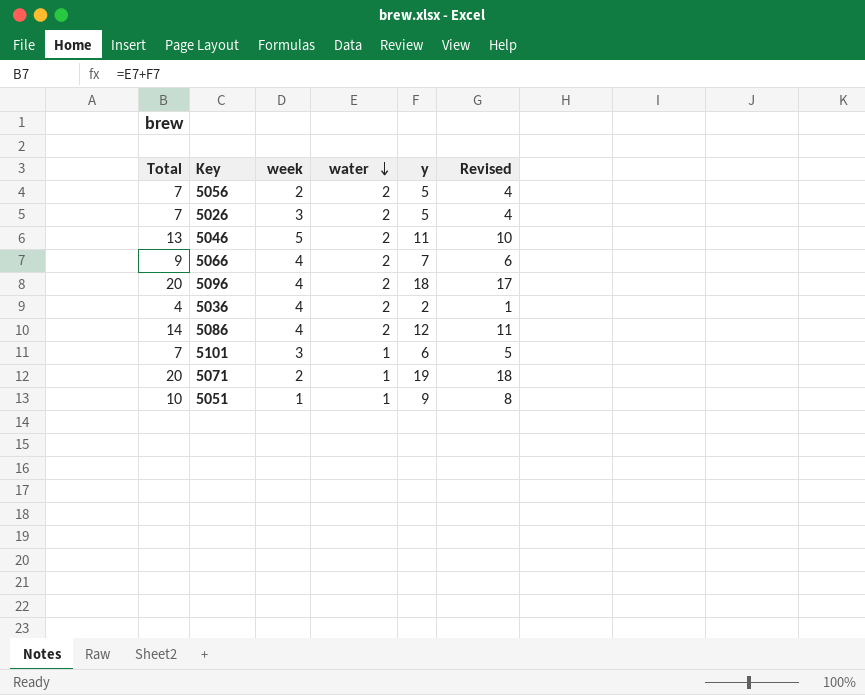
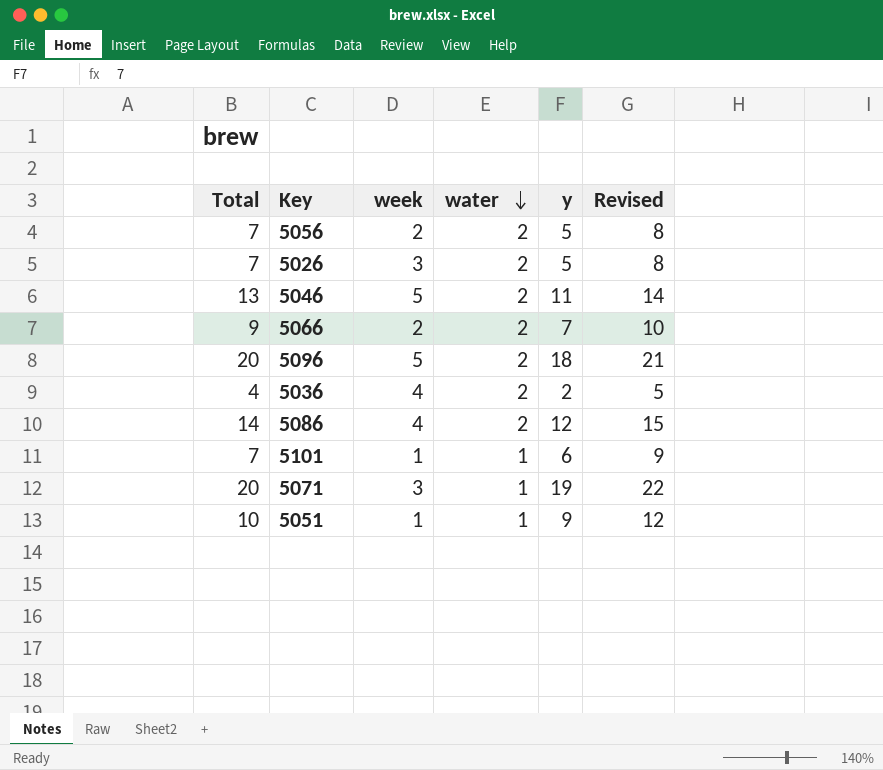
column Revised | formula: [y] - 1 -> [y] + 3
5066 | week: 4 -> 2
5096 | week: 4 -> 5
5101 | week: 3 -> 1
5071 | week: 2 -> 3

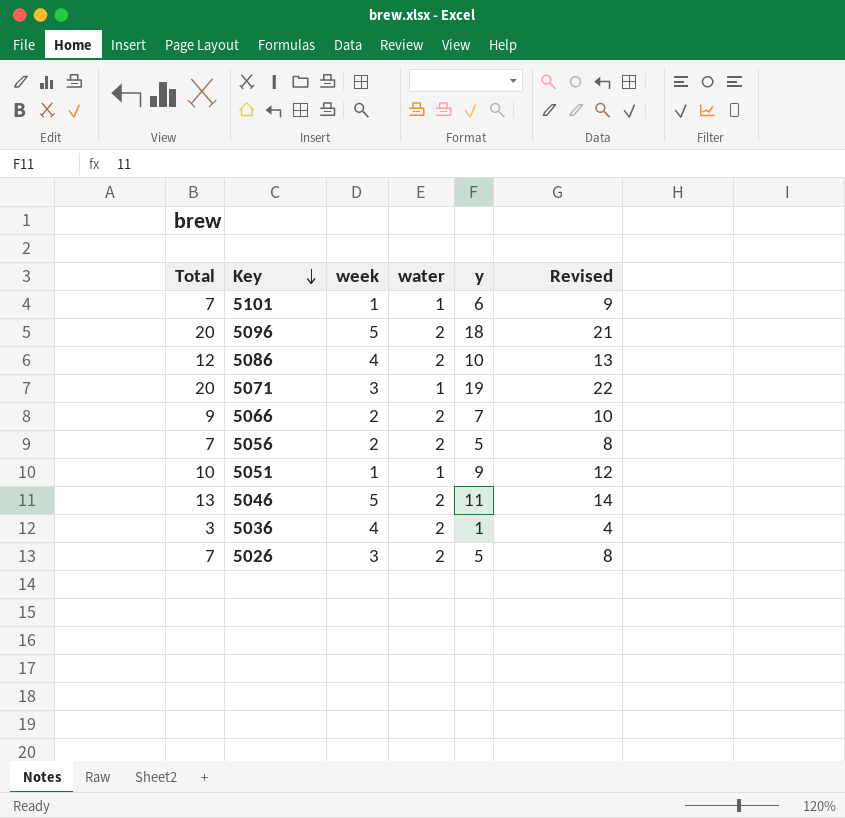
row order: water descending -> Key descending
5086 | Total: 14 -> 12
5086 | y: 12 -> 10
5086 | Revised: 15 -> 13
5036 | Total: 4 -> 3
5036 | y: 2 -> 1
5036 | Revised: 5 -> 4

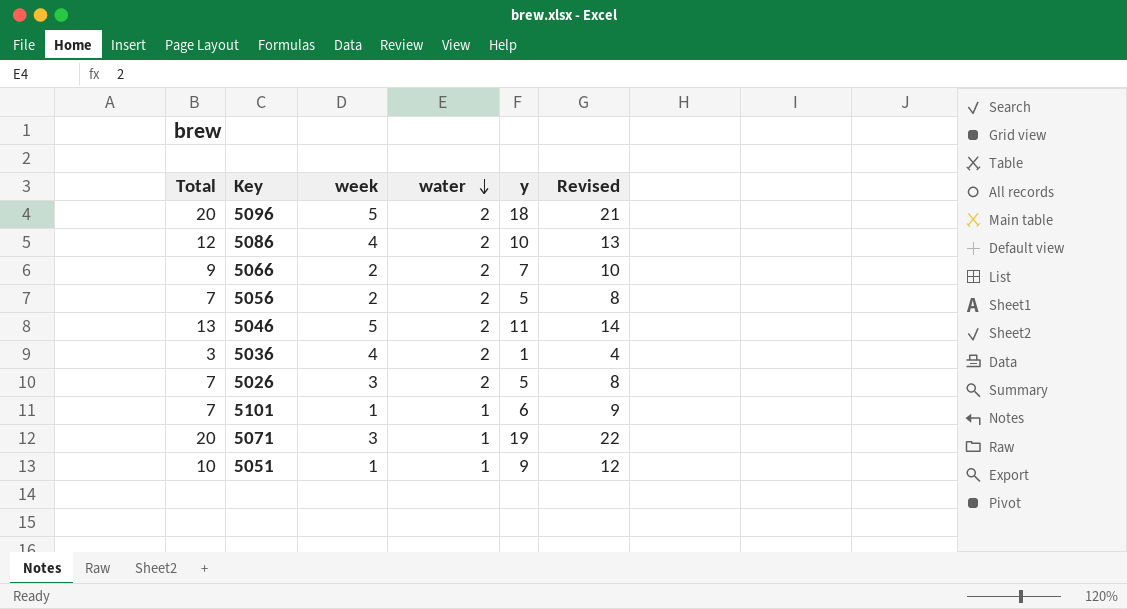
row order: Key descending -> water descending

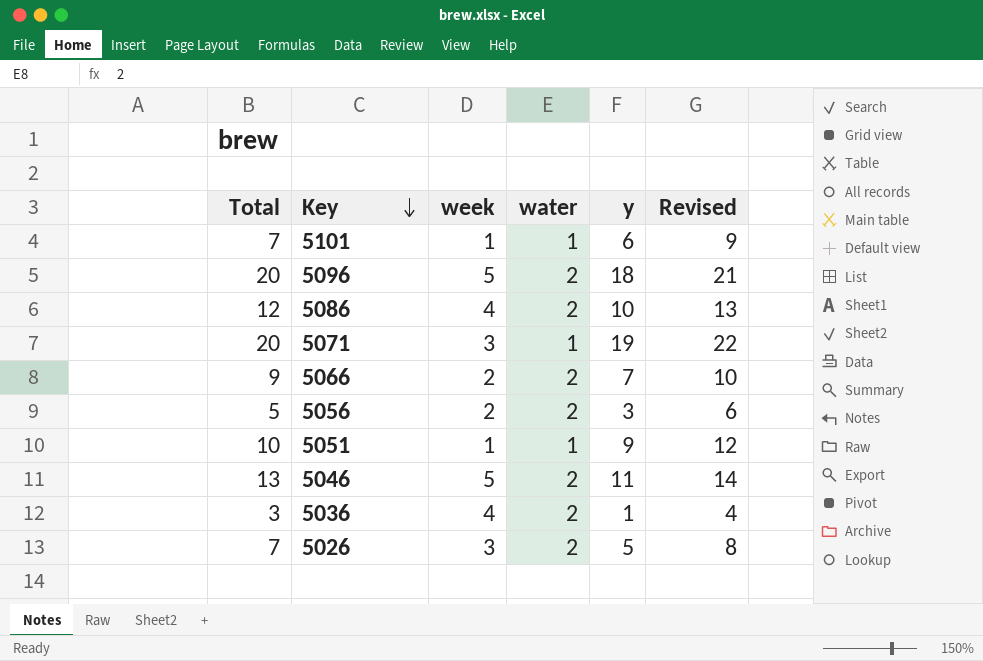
row order: water descending -> Key descending
5056 | Total: 7 -> 5
5056 | y: 5 -> 3
5056 | Revised: 8 -> 6

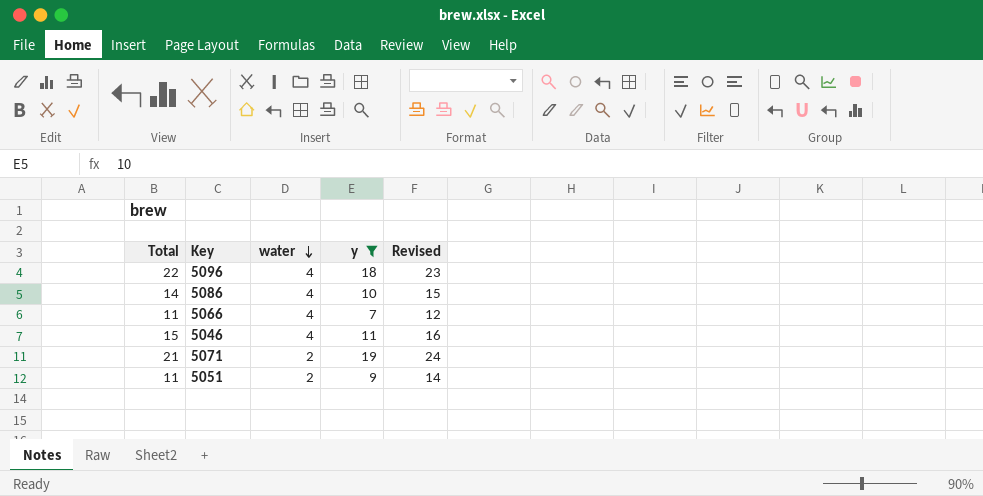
filter: none -> y >= 7
row order: Key descending -> water descending
column week | position: 3 -> none
column Revised | formula: [y] + 3 -> [y] + 5
5096 | Total: 20 -> 22
5096 | water: 2 -> 4
5086 | Total: 12 -> 14
5086 | water: 2 -> 4
5066 | Total: 9 -> 11
5066 | water: 2 -> 4
5046 | Total: 13 -> 15
5046 | water: 2 -> 4
5071 | Total: 20 -> 21
5071 | water: 1 -> 2
5051 | Total: 10 -> 11
5051 | water: 1 -> 2

